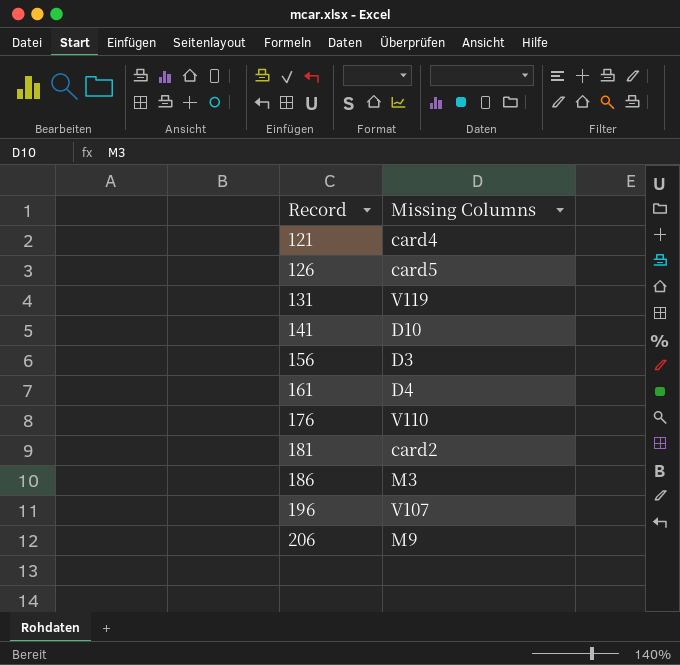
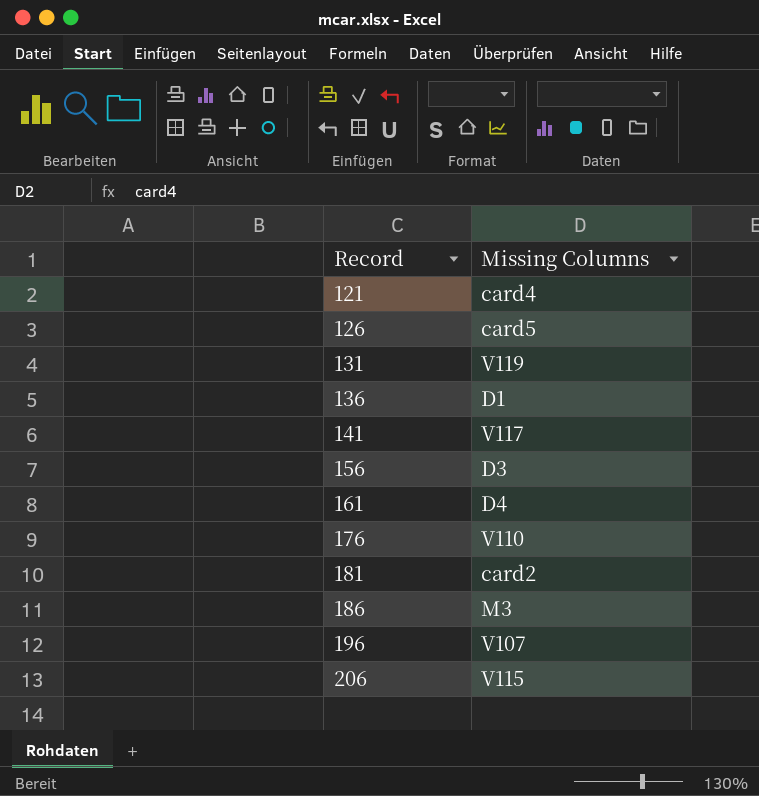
row 136: none -> D1
141 | Missing Columns: D10 -> V117
206 | Missing Columns: M9 -> V115

